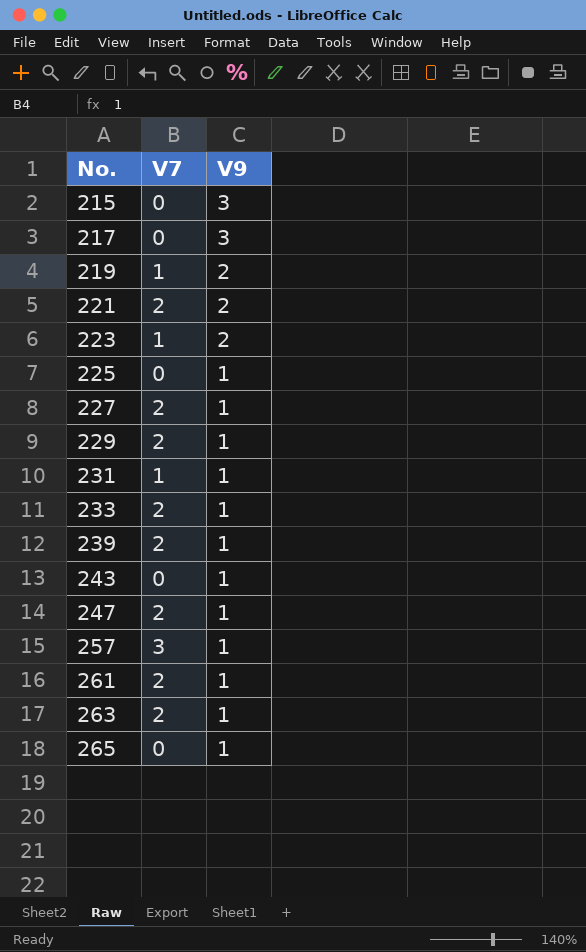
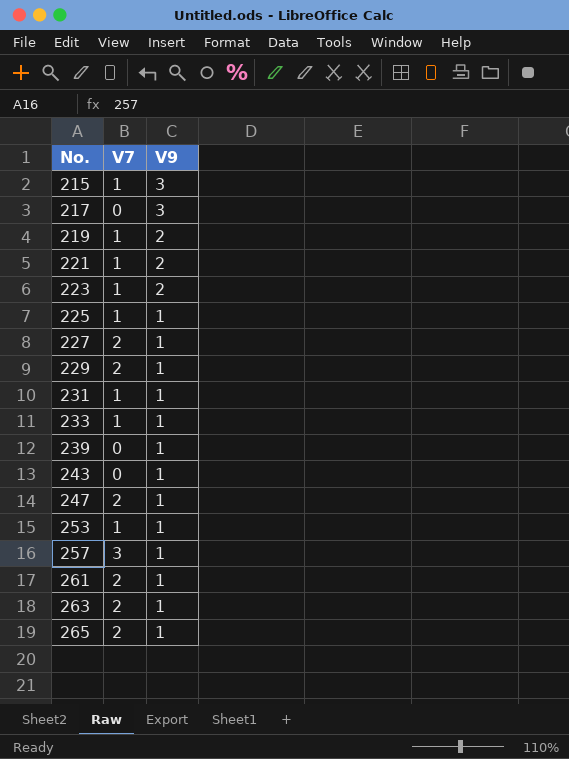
215 | V7: 0 -> 1
221 | V7: 2 -> 1
225 | V7: 0 -> 1
233 | V7: 2 -> 1
239 | V7: 2 -> 0
row 253: none -> 1 | 1
265 | V7: 0 -> 2

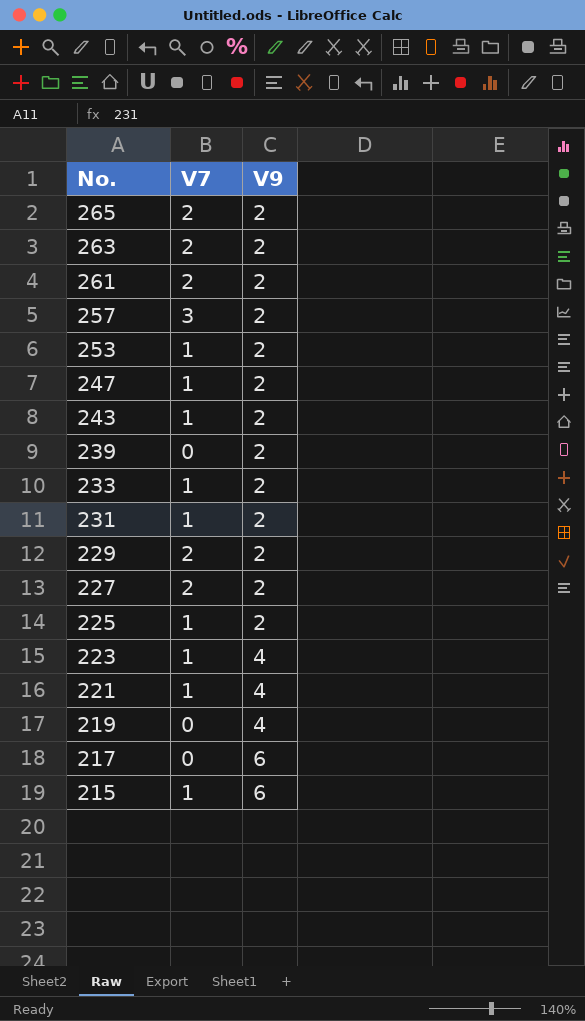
row order: No. ascending -> No. descending
265 | V9: 1 -> 2
263 | V9: 1 -> 2
261 | V9: 1 -> 2
257 | V9: 1 -> 2
253 | V9: 1 -> 2
247 | V7: 2 -> 1
247 | V9: 1 -> 2
243 | V7: 0 -> 1
243 | V9: 1 -> 2
239 | V9: 1 -> 2
233 | V9: 1 -> 2
231 | V9: 1 -> 2
229 | V9: 1 -> 2
227 | V9: 1 -> 2
225 | V9: 1 -> 2
223 | V9: 2 -> 4
221 | V9: 2 -> 4
219 | V7: 1 -> 0
219 | V9: 2 -> 4
217 | V9: 3 -> 6
215 | V9: 3 -> 6

